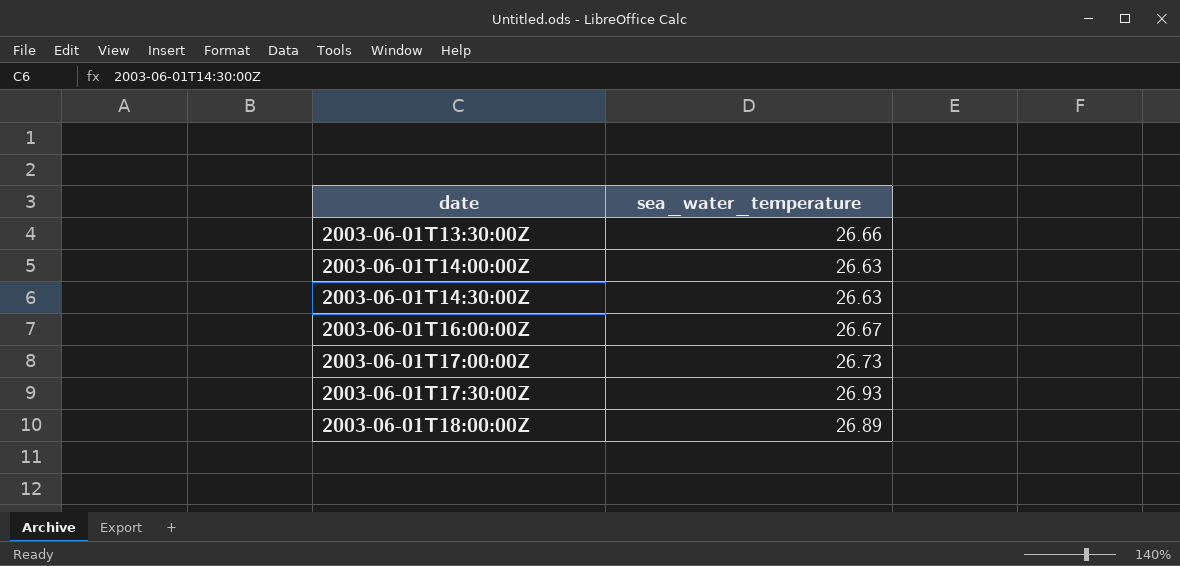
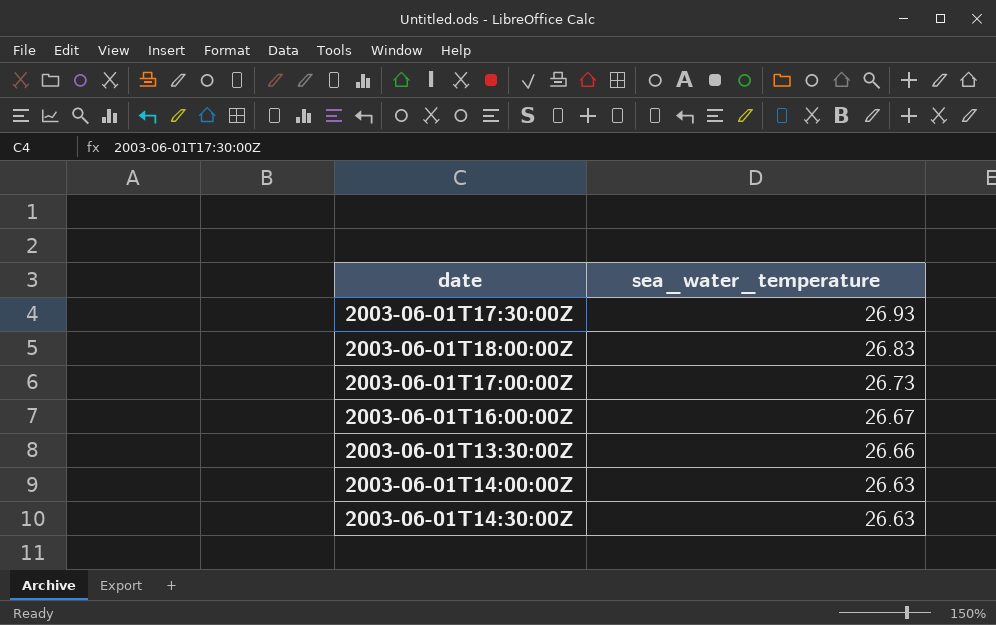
row order: date ascending -> sea_water_temperature descending
2003-06-01T18:00:00Z | sea_water_temperature: 26.89 -> 26.83

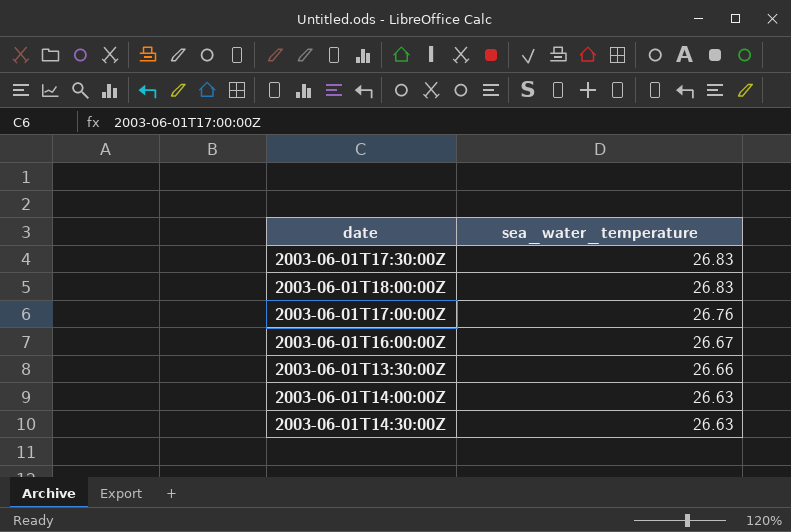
2003-06-01T17:30:00Z | sea_water_temperature: 26.93 -> 26.83
2003-06-01T17:00:00Z | sea_water_temperature: 26.73 -> 26.76

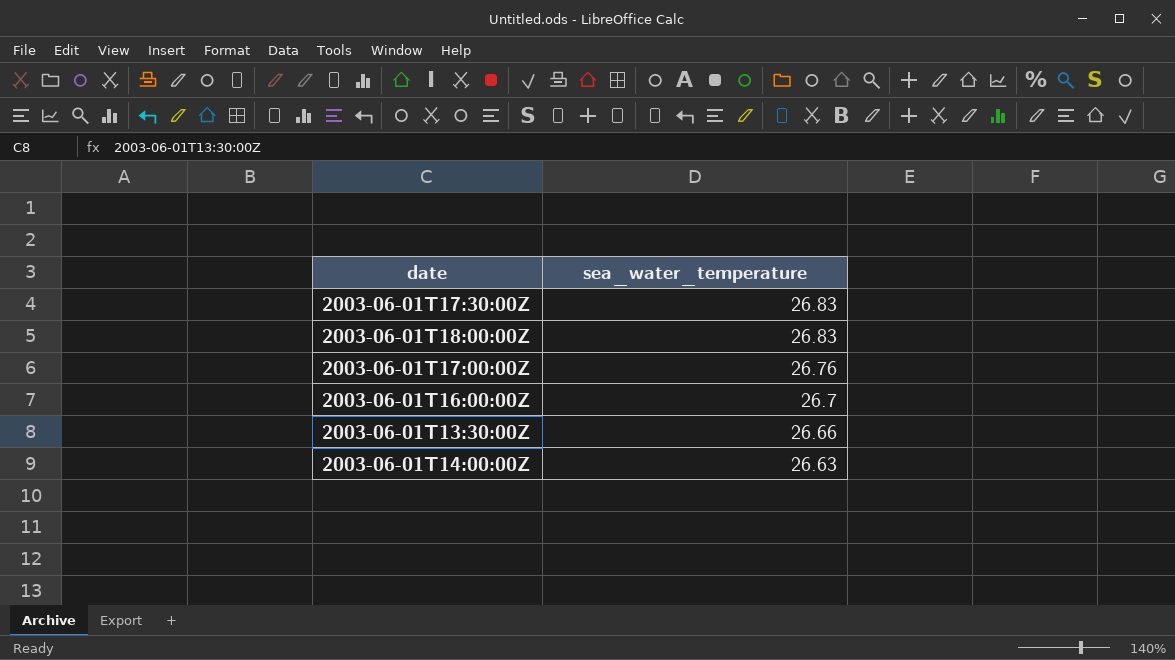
row 2003-06-01T14:30:00Z: 26.63 -> none
2003-06-01T16:00:00Z | sea_water_temperature: 26.67 -> 26.7

